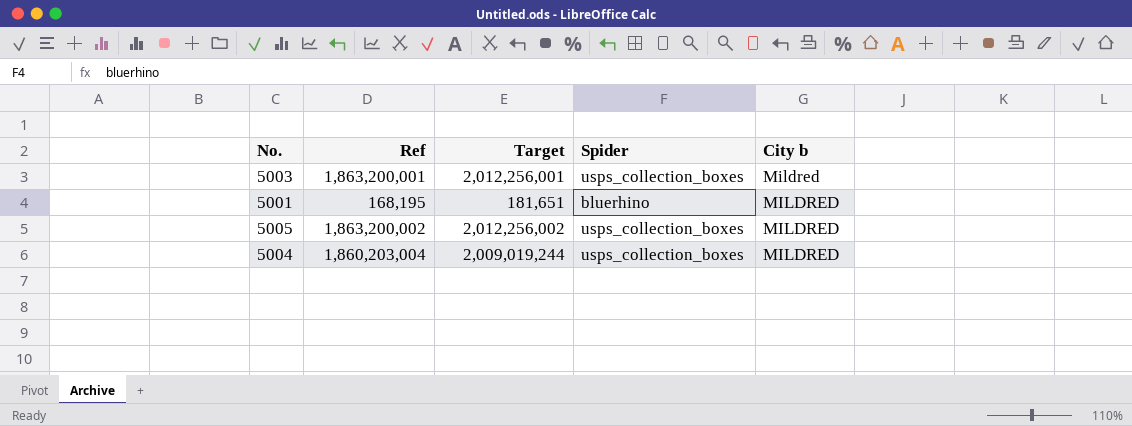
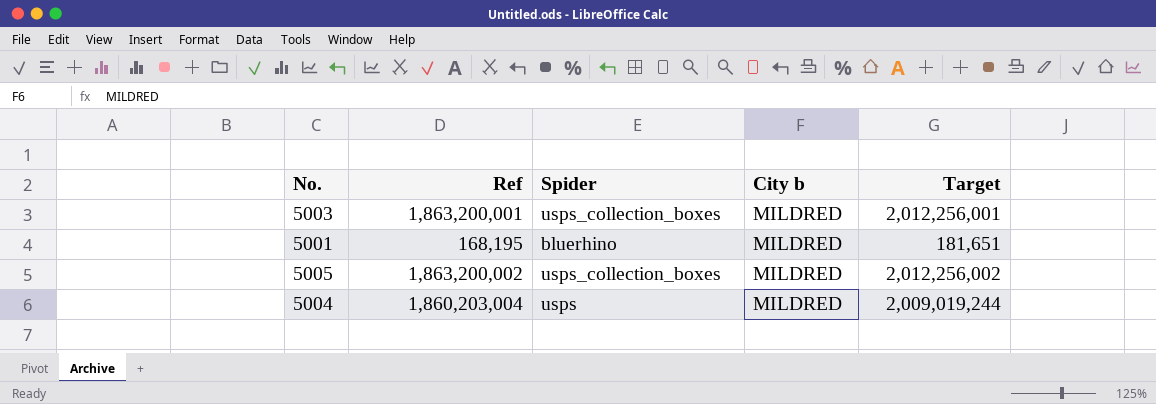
column Target | position: 3 -> 5
5003 | City b: Mildred -> MILDRED
5004 | Spider: usps_collection_boxes -> usps

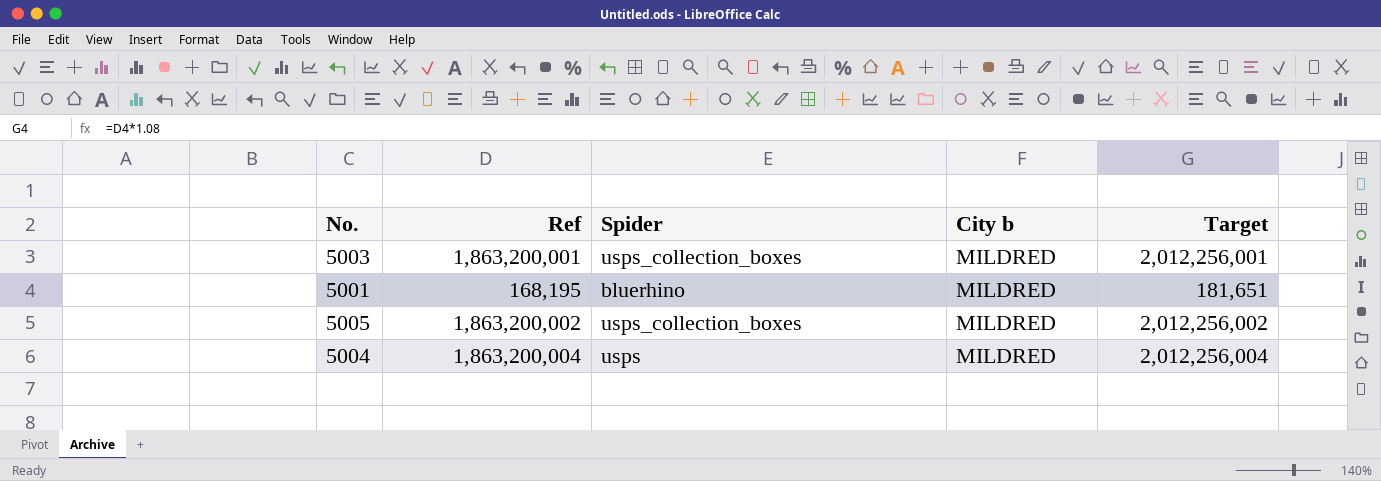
5004 | Ref: 1,860,203,004 -> 1,863,200,004
5004 | Target: 2,009,019,244 -> 2,012,256,004

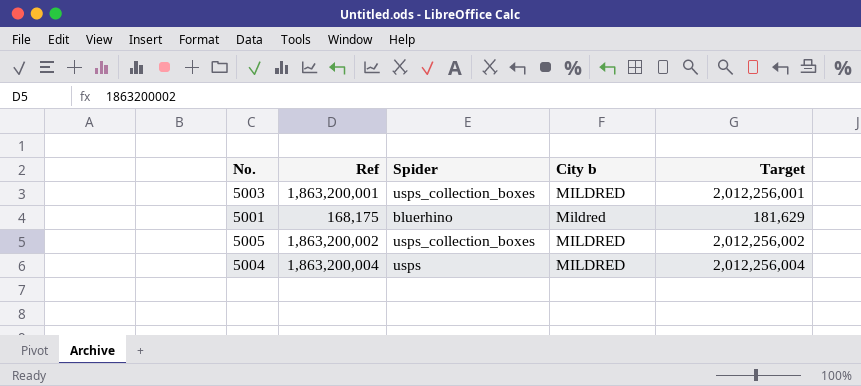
5001 | Ref: 168,195 -> 168,175
5001 | City b: MILDRED -> Mildred
5001 | Target: 181,651 -> 181,629

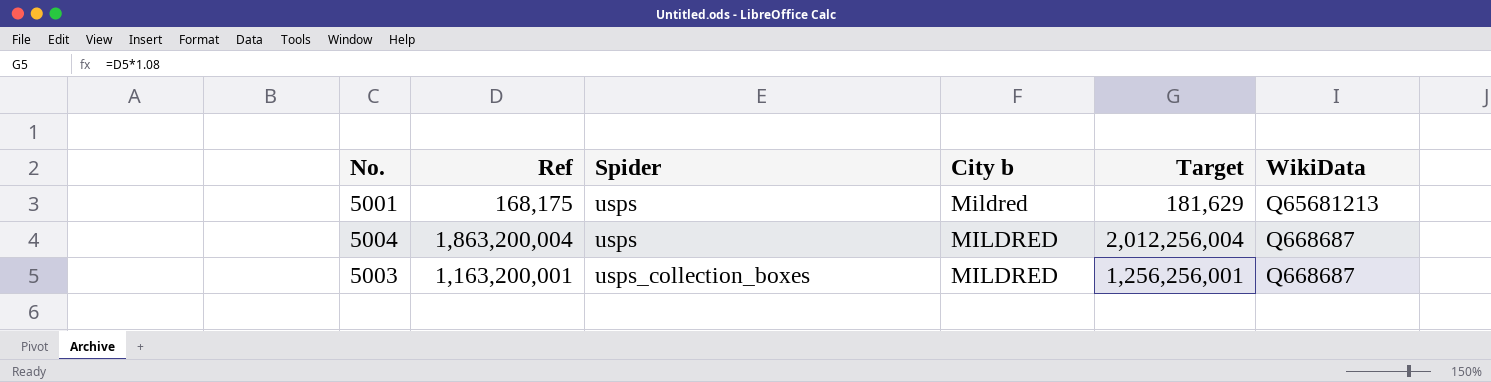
row order: none -> Spider ascending
column WikiData | position: none -> 6
row 5005: 1,863,200,002 | usps_collection_boxes | MILDRED | 2,012,256,002 -> none
5001 | Spider: bluerhino -> usps
5003 | Ref: 1,863,200,001 -> 1,163,200,001
5003 | Target: 2,012,256,001 -> 1,256,256,001

